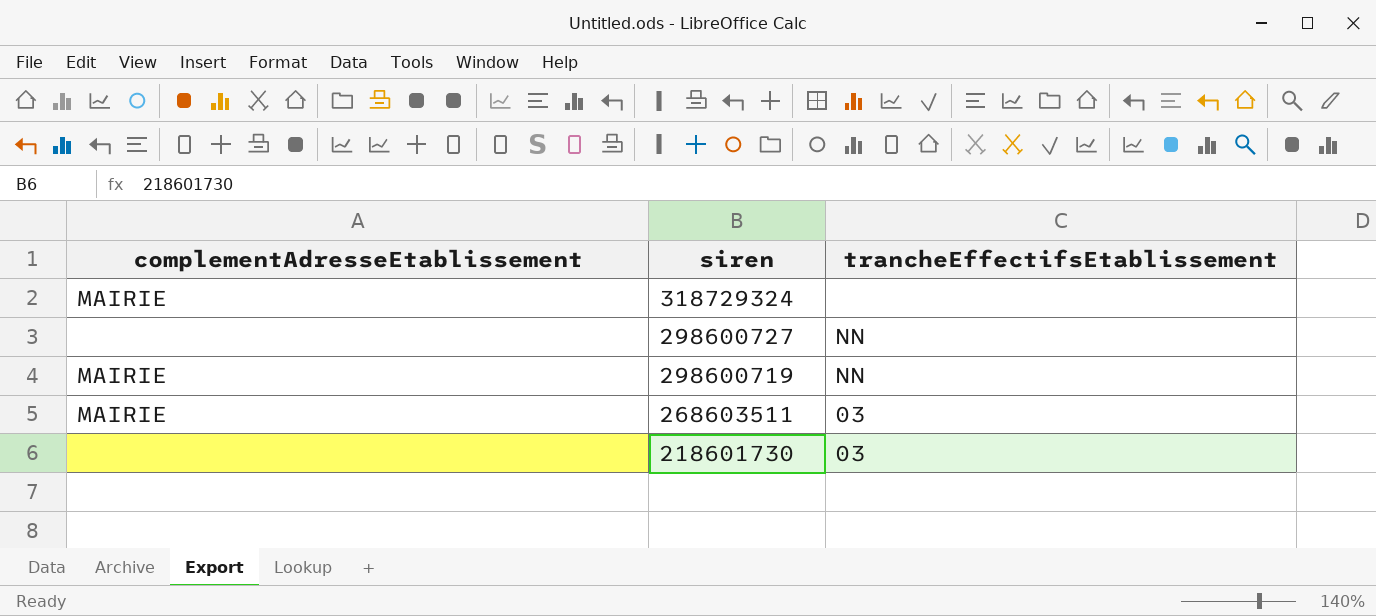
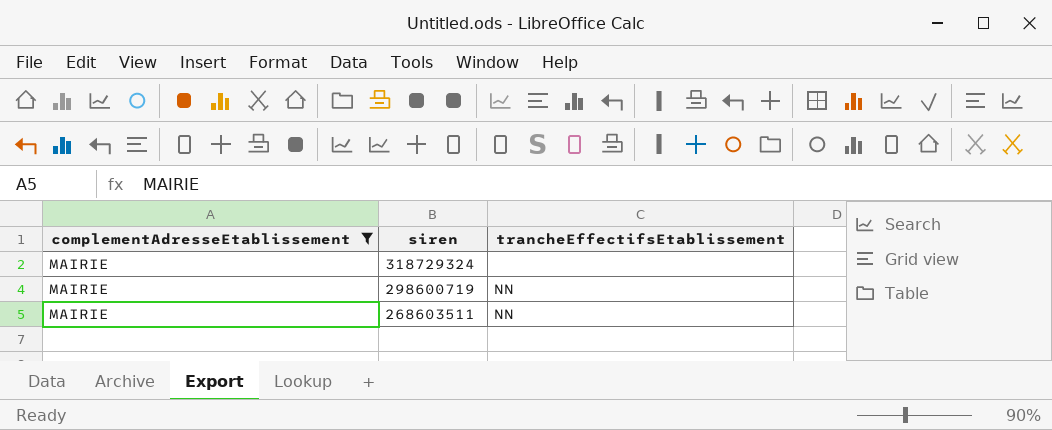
filter: none -> complementAdresseEtablissement = MAIRIE
268603511 | trancheEffectifsEtablissement: 03 -> NN

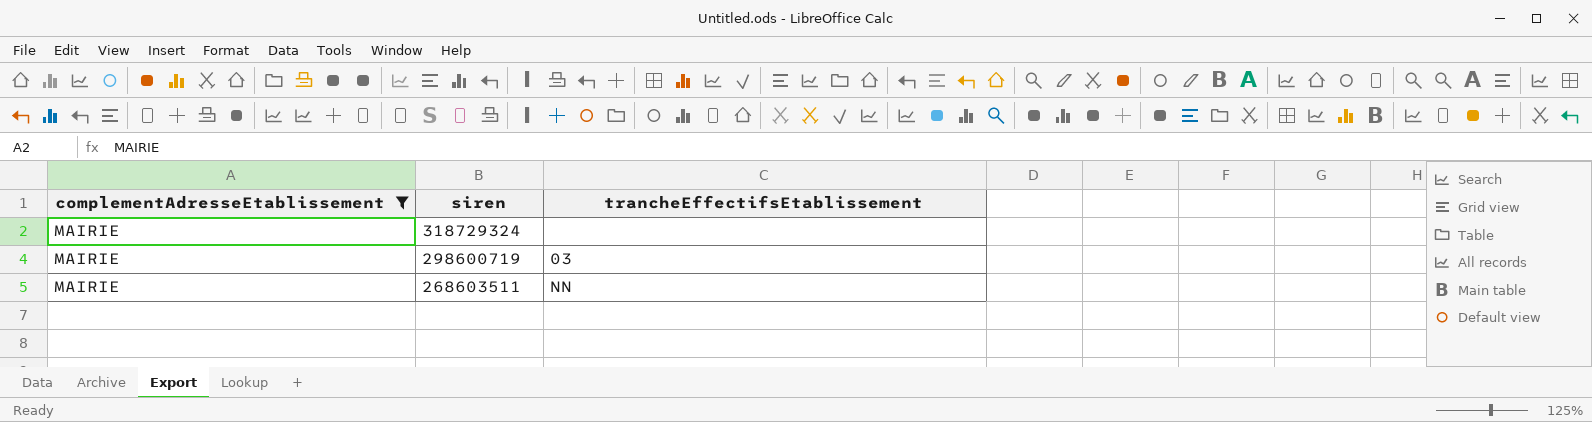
298600719 | trancheEffectifsEtablissement: NN -> 03

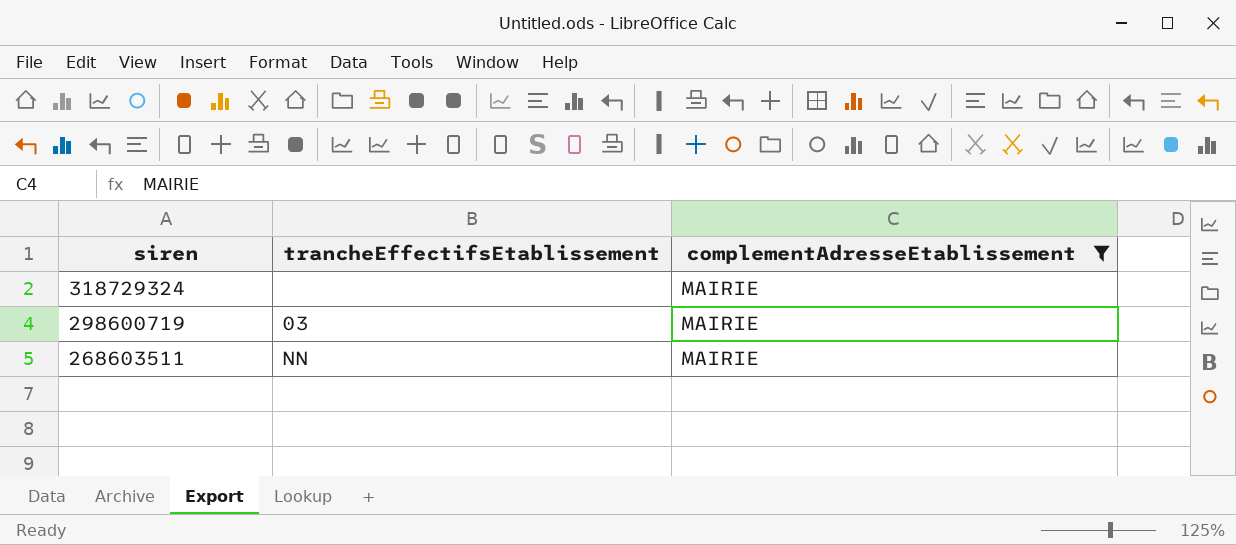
column complementAdresseEtablissement | position: 1 -> 3

